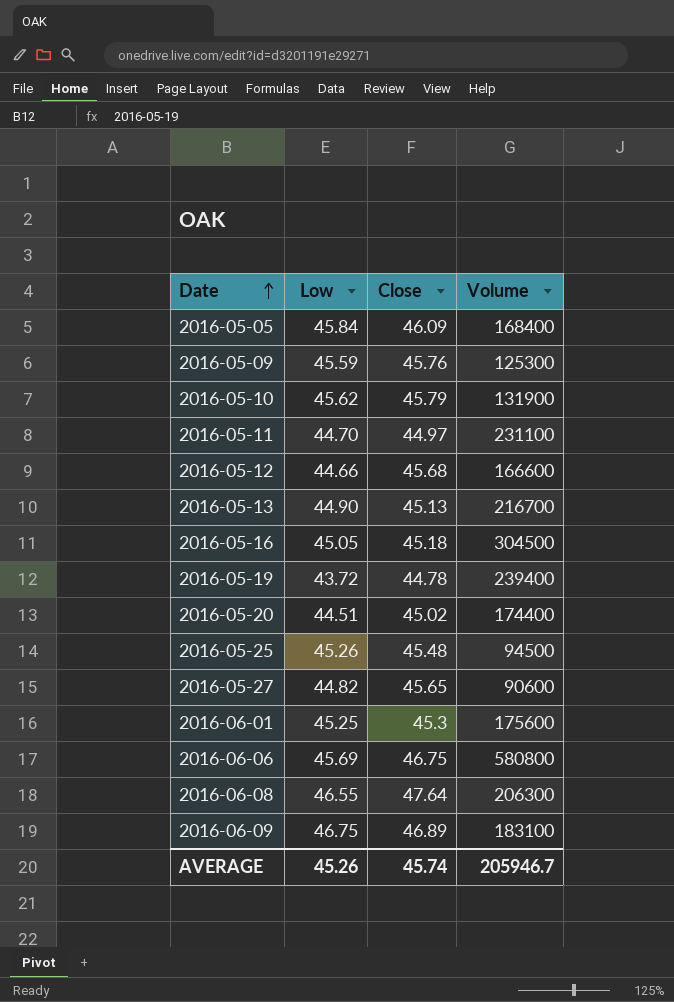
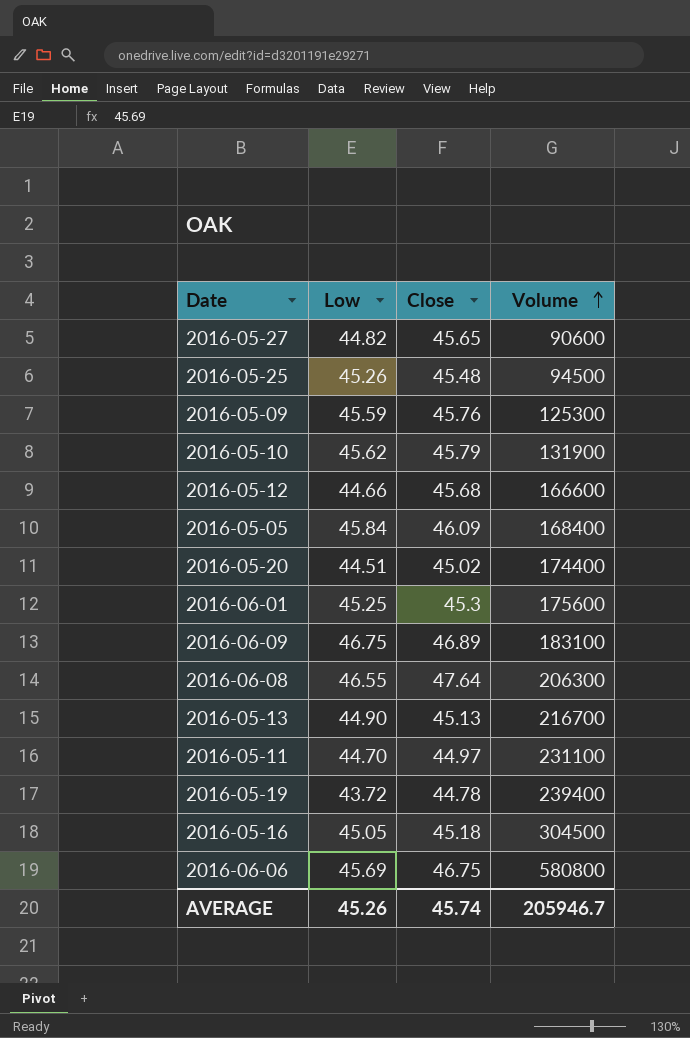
row order: Date ascending -> Volume ascending

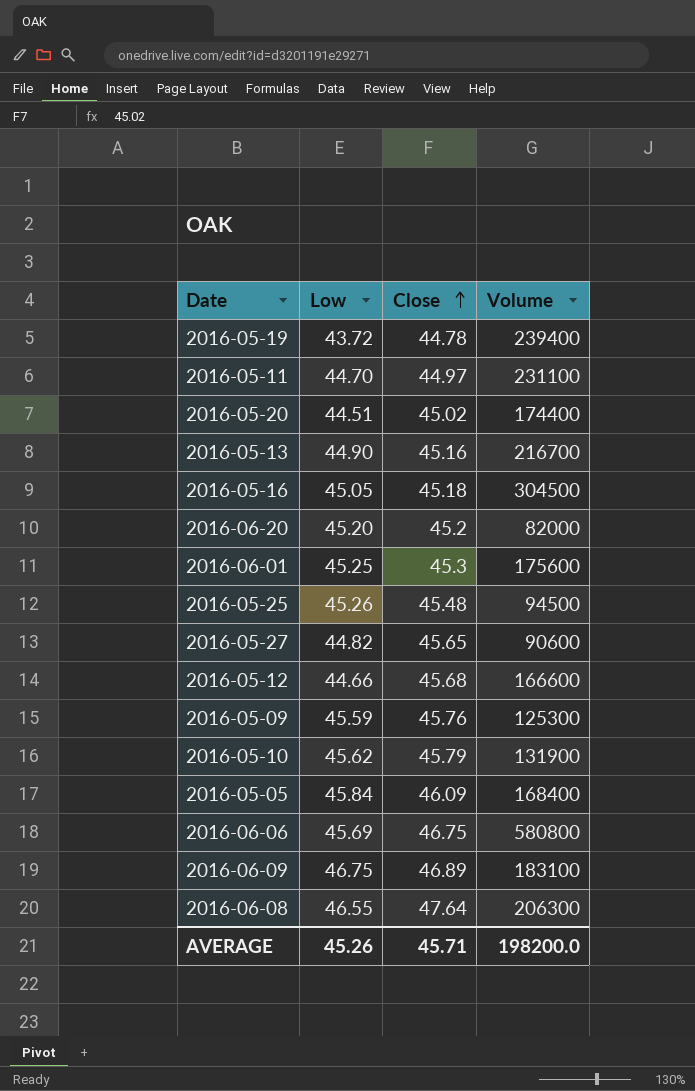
row order: Volume ascending -> Close ascending
2016-05-13 | Close: 45.13 -> 45.16
row 2016-06-20: none -> 45.20 | 45.2 | 82000
AVERAGE | Close: 45.74 -> 45.71
AVERAGE | Volume: 205946.7 -> 198200.0

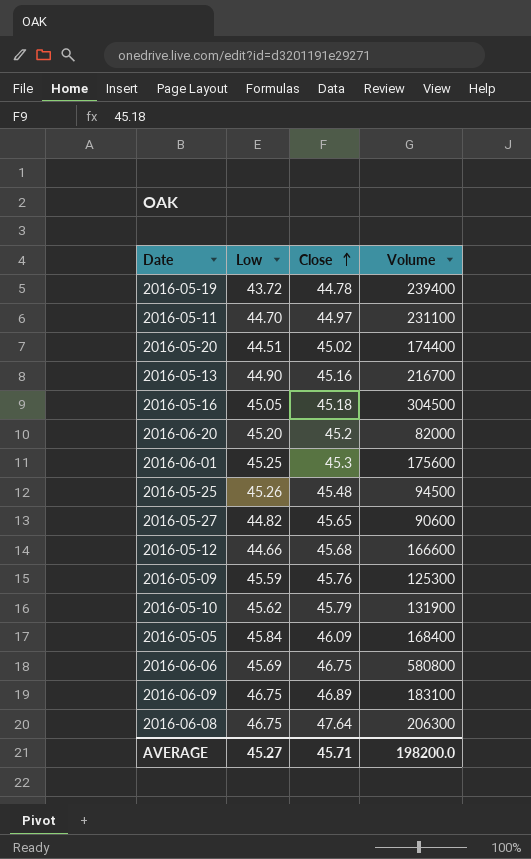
2016-06-08 | Low: 46.55 -> 46.75
AVERAGE | Low: 45.26 -> 45.27

